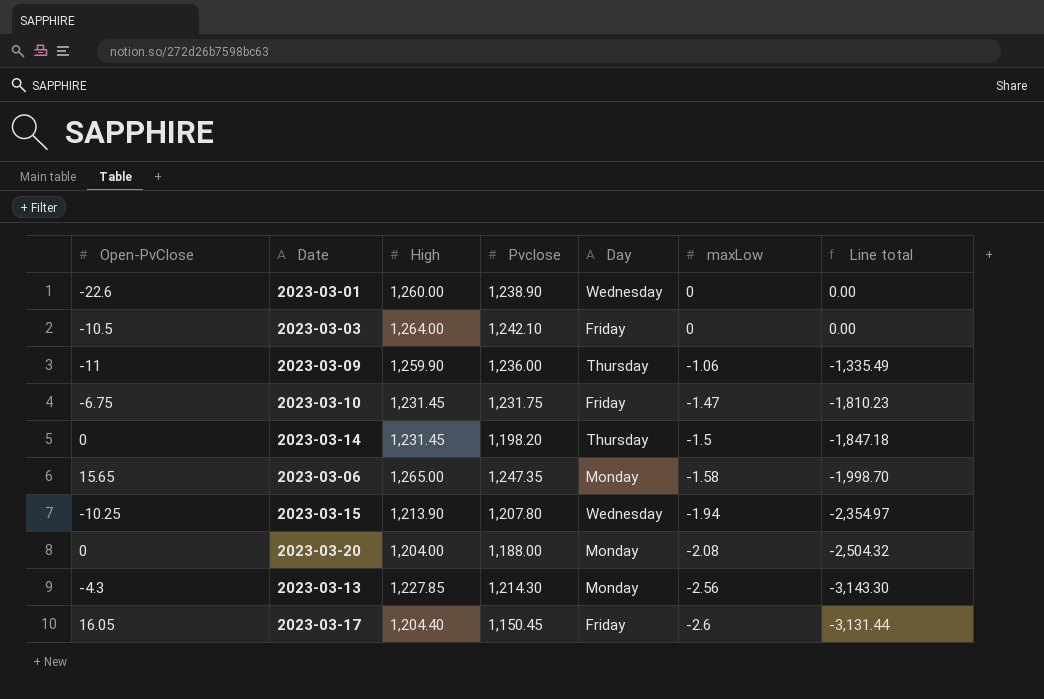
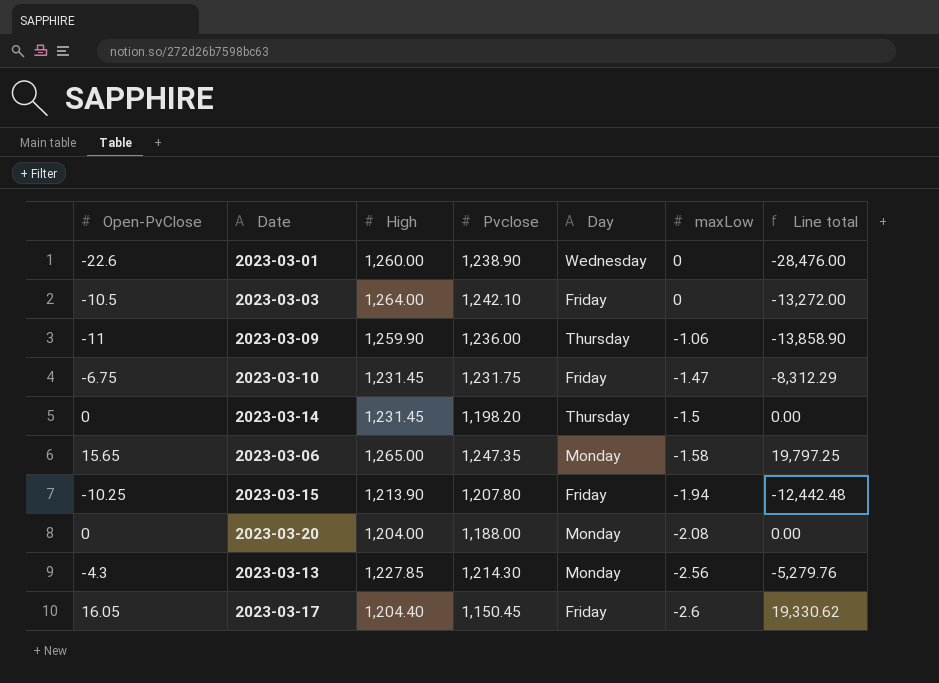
column Line total | formula: [High] * [maxLow] -> [Open-PvClose] * [High]
2023-03-15 | Day: Wednesday -> Friday

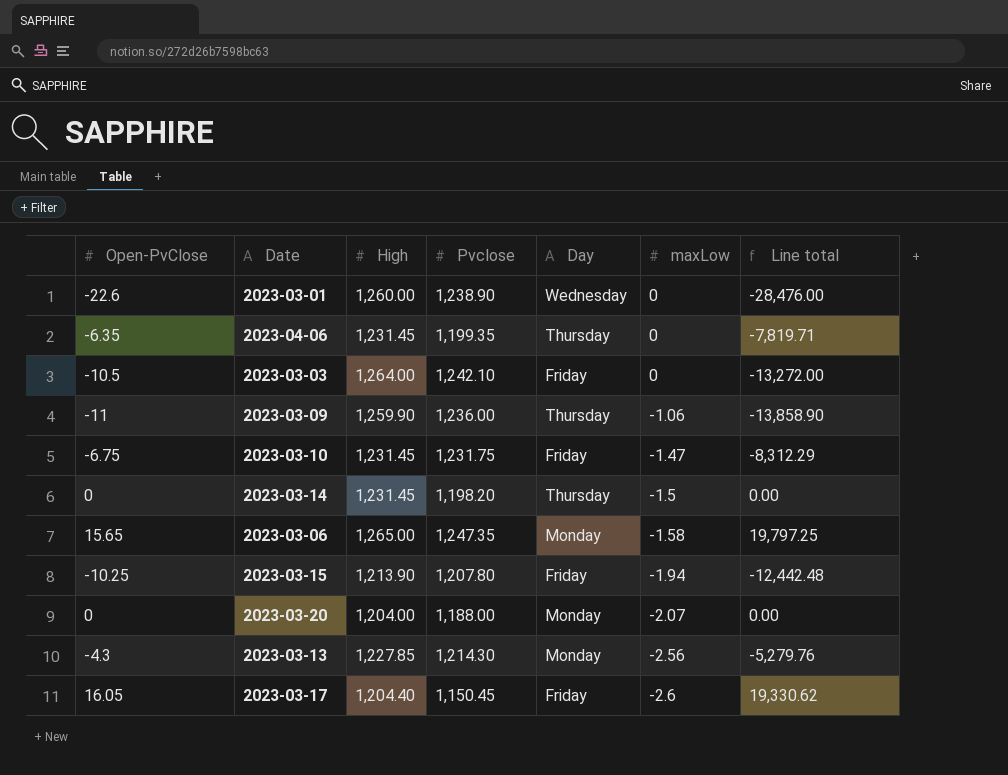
row 2023-04-06: none -> -6.35 | 1,231.45 | 1,199.35 | Thursday | 0 | -7,819.71
2023-03-20 | maxLow: -2.08 -> -2.07

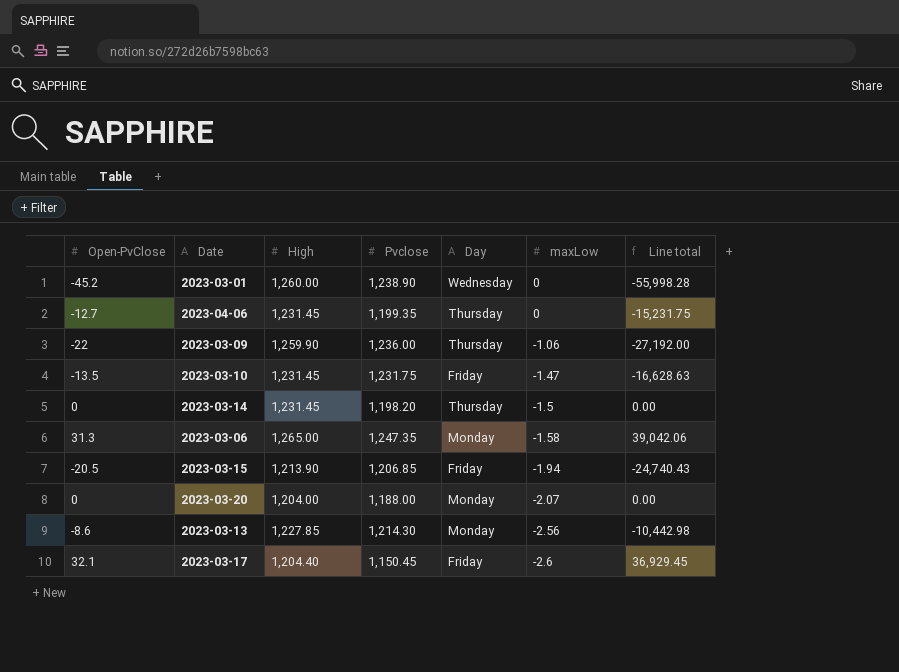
column Line total | formula: [Open-PvClose] * [High] -> [Open-PvClose] * [Pvclose]
row 2023-03-03: -10.5 | 1,264.00 | 1,242.10 | Friday | 0 | -13,272.00 -> none
2023-03-01 | Open-PvClose: -22.6 -> -45.2
2023-04-06 | Open-PvClose: -6.35 -> -12.7
2023-03-09 | Open-PvClose: -11 -> -22
2023-03-10 | Open-PvClose: -6.75 -> -13.5
2023-03-06 | Open-PvClose: 15.65 -> 31.3
2023-03-15 | Open-PvClose: -10.25 -> -20.5
2023-03-15 | Pvclose: 1,207.80 -> 1,206.85
2023-03-13 | Open-PvClose: -4.3 -> -8.6
2023-03-17 | Open-PvClose: 16.05 -> 32.1

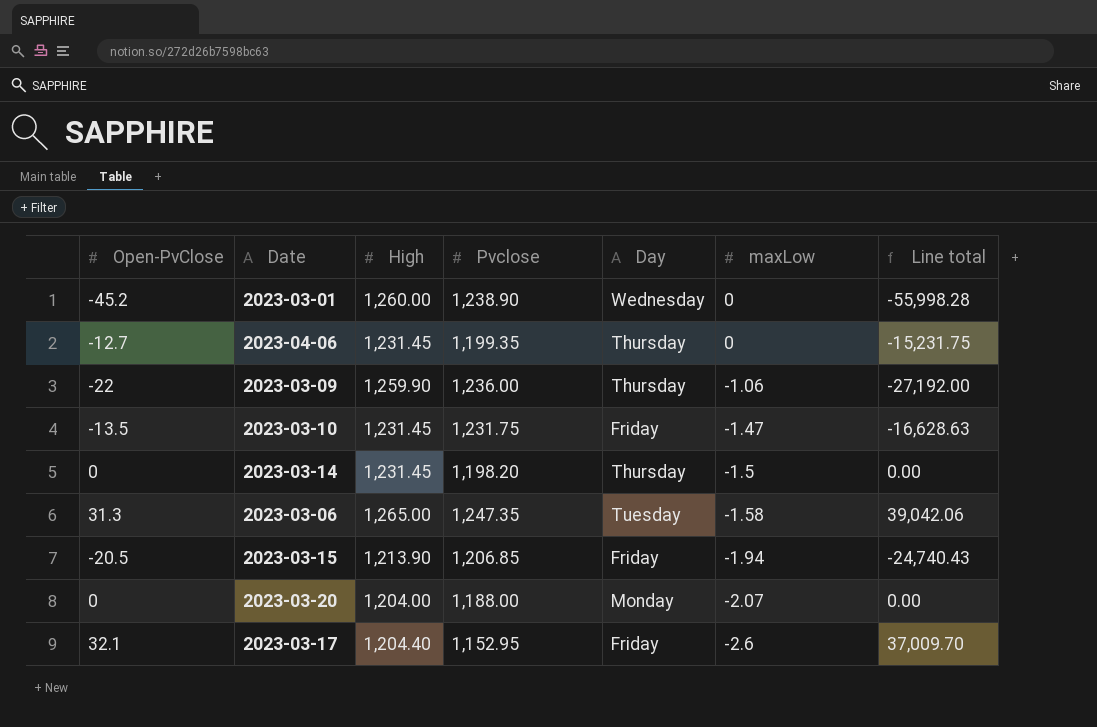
row 2023-03-13: -8.6 | 1,227.85 | 1,214.30 | Monday | -2.56 | -10,442.98 -> none
2023-03-06 | Day: Monday -> Tuesday
2023-03-17 | Pvclose: 1,150.45 -> 1,152.95
2023-03-17 | Line total: 36,929.45 -> 37,009.70

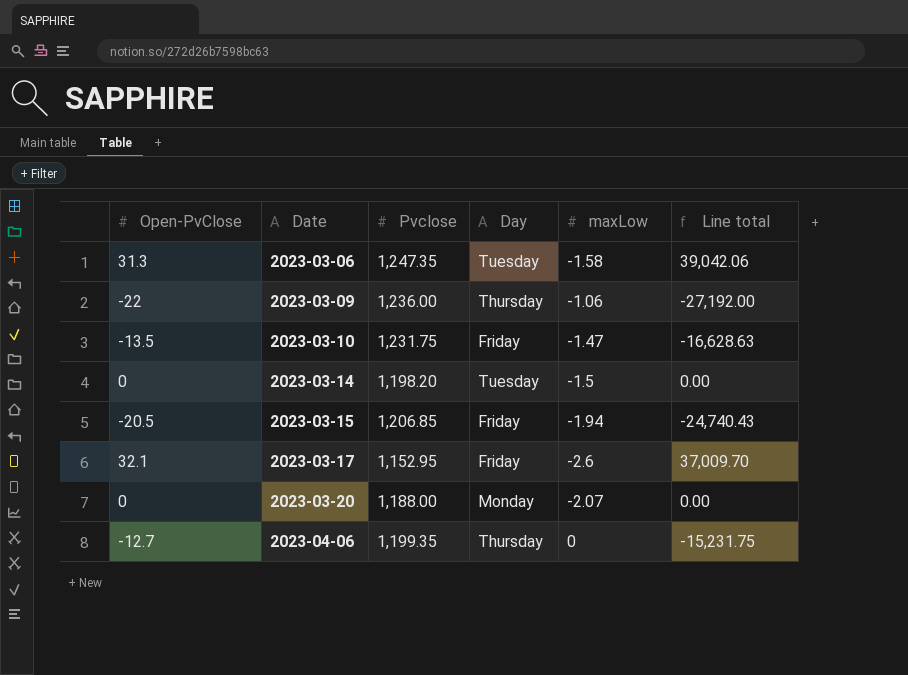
row order: maxLow descending -> Date ascending
column High | position: 3 -> none
row 2023-03-01: -45.2 | 1,260.00 | 1,238.90 | Wednesday | 0 | -55,998.28 -> none
2023-03-14 | Day: Thursday -> Tuesday

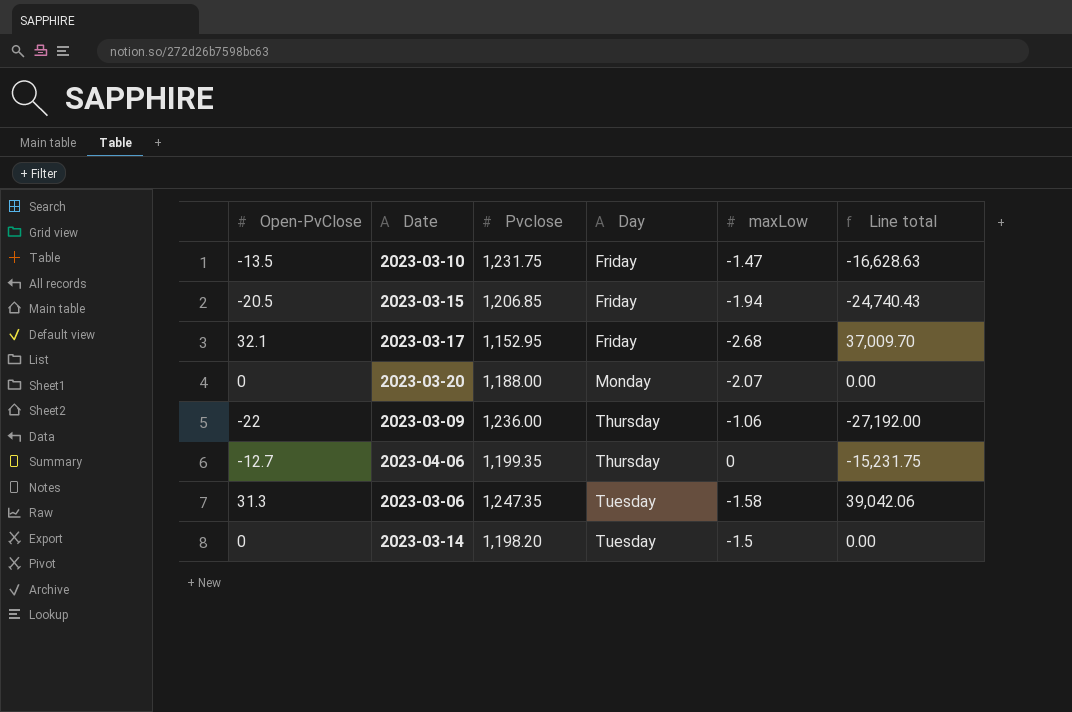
row order: Date ascending -> Day ascending
2023-03-17 | maxLow: -2.6 -> -2.68

